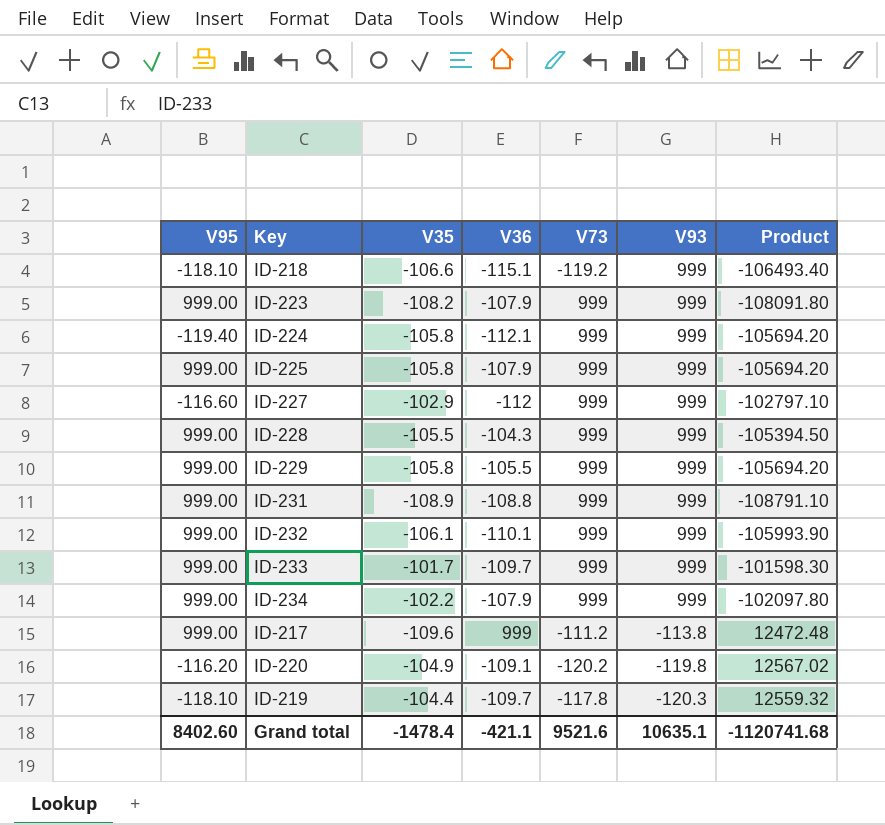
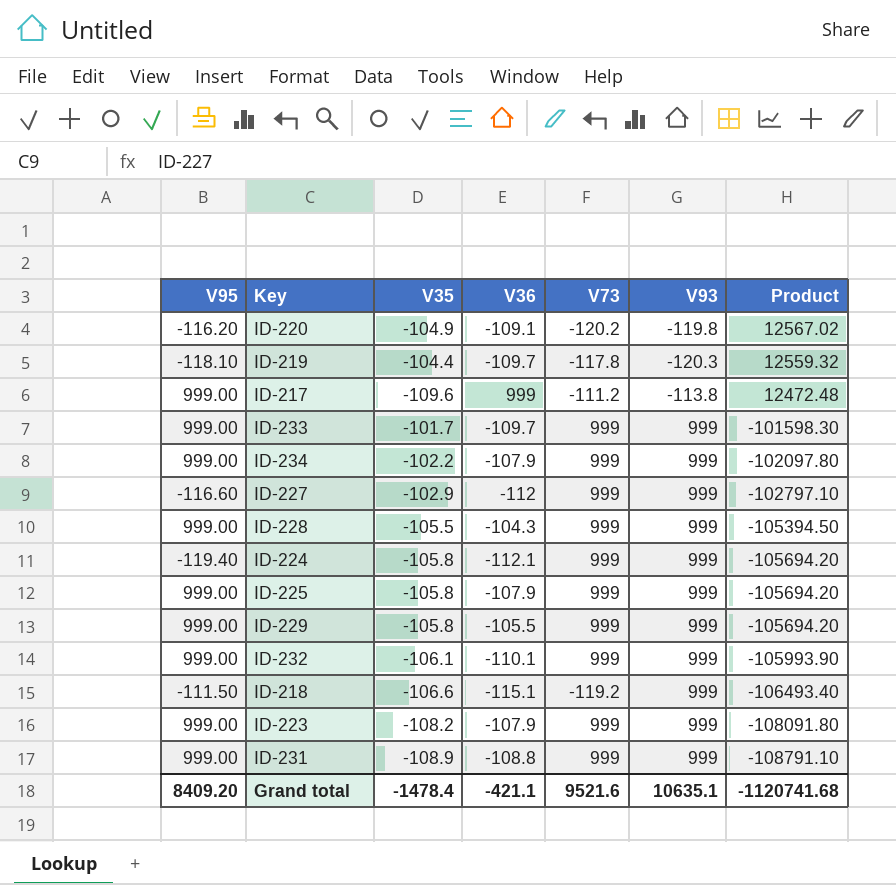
row order: V93 descending -> Product descending
ID-218 | V95: -118.10 -> -111.50
Grand total | V95: 8402.60 -> 8409.20

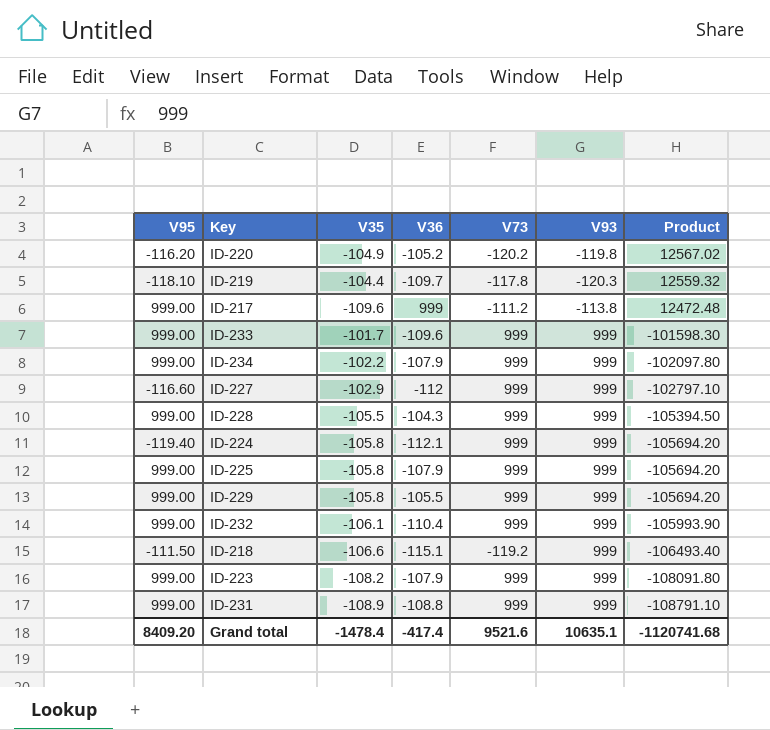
ID-220 | V36: -109.1 -> -105.2
ID-233 | V36: -109.7 -> -109.6
ID-232 | V36: -110.1 -> -110.4
Grand total | V36: -421.1 -> -417.4

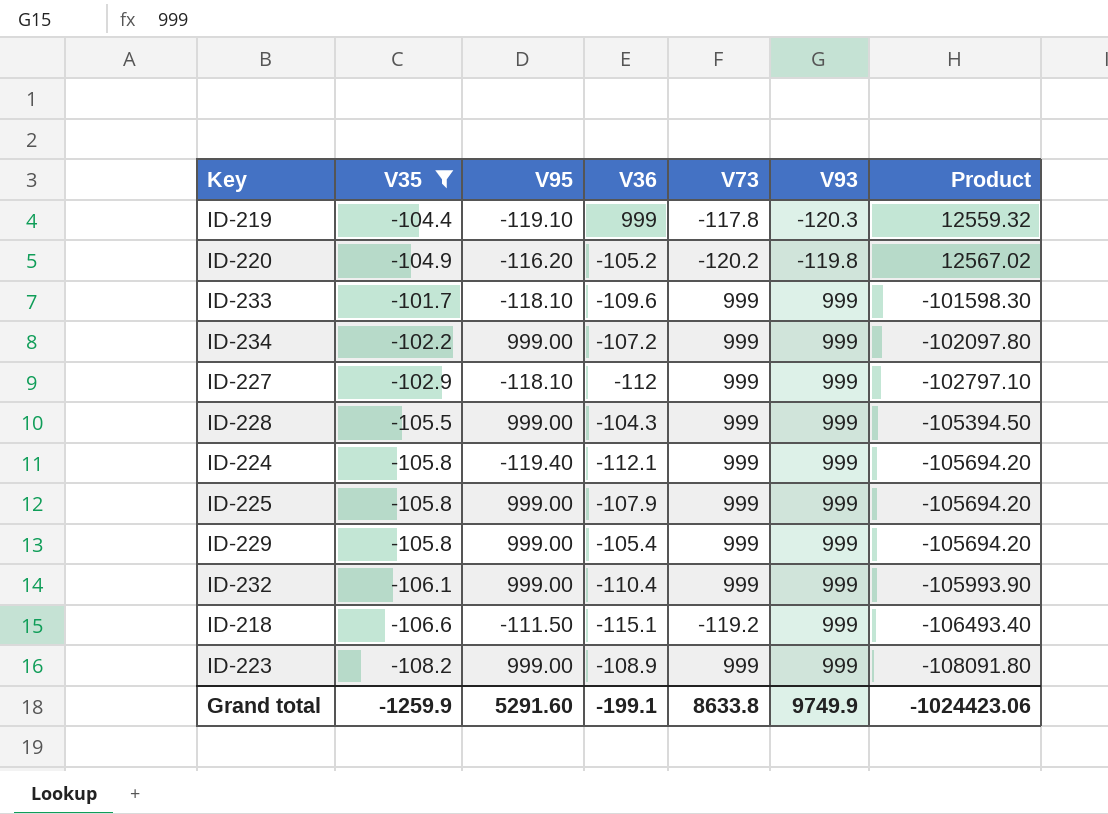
filter: none -> V35 >= -108.2
row order: Product descending -> V93 ascending
column V95 | position: 1 -> 3
ID-219 | V95: -118.10 -> -119.10
ID-219 | V36: -109.7 -> 999
ID-233 | V95: 999.00 -> -118.10
ID-234 | V36: -107.9 -> -107.2
ID-227 | V95: -116.60 -> -118.10
ID-229 | V36: -105.5 -> -105.4
ID-223 | V36: -107.9 -> -108.9
Grand total | V35: -1478.4 -> -1259.9
Grand total | V95: 8409.20 -> 5291.60
Grand total | V36: -417.4 -> -199.1
Grand total | V73: 9521.6 -> 8633.8
Grand total | V93: 10635.1 -> 9749.9
Grand total | Product: -1120741.68 -> -1024423.06

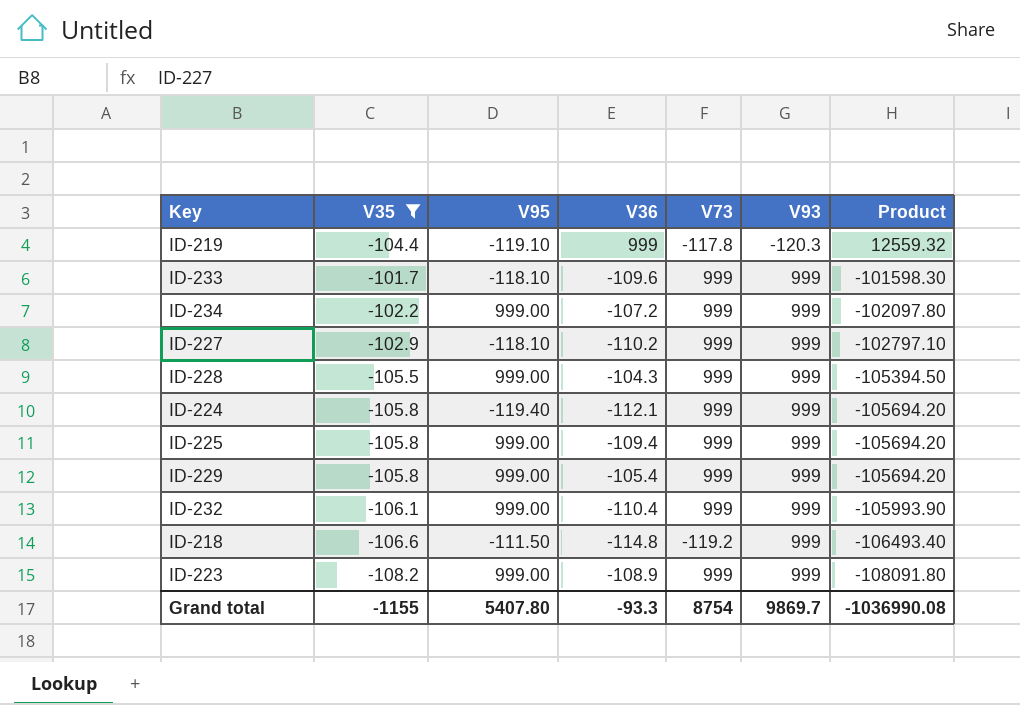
row ID-220: -104.9 | -116.20 | -105.2 | -120.2 | -119.8 | 12567.02 -> none
ID-227 | V36: -112 -> -110.2
ID-225 | V36: -107.9 -> -109.4
ID-218 | V36: -115.1 -> -114.8
Grand total | V35: -1259.9 -> -1155
Grand total | V95: 5291.60 -> 5407.80
Grand total | V36: -199.1 -> -93.3
Grand total | V73: 8633.8 -> 8754
Grand total | V93: 9749.9 -> 9869.7
Grand total | Product: -1024423.06 -> -1036990.08

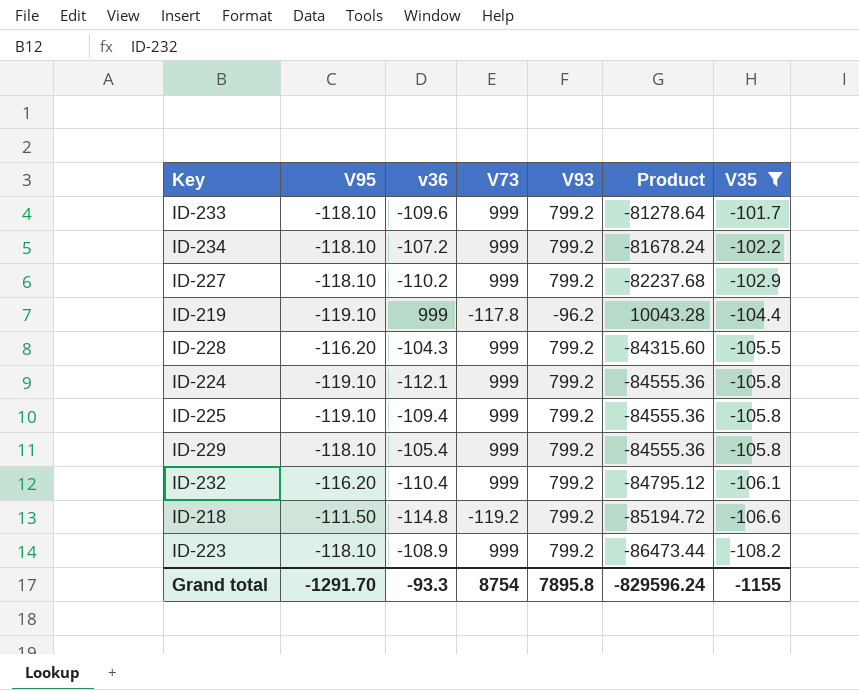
row order: V93 ascending -> V35 descending
column name: V36 -> v36
column V35 | position: 2 -> 7
ID-233 | V93: 999 -> 799.2
ID-233 | Product: -101598.30 -> -81278.64
ID-234 | V95: 999.00 -> -118.10
ID-234 | V93: 999 -> 799.2
ID-234 | Product: -102097.80 -> -81678.24
ID-227 | V93: 999 -> 799.2
ID-227 | Product: -102797.10 -> -82237.68
ID-219 | V93: -120.3 -> -96.2
ID-219 | Product: 12559.32 -> 10043.28
ID-228 | V95: 999.00 -> -116.20
ID-228 | V93: 999 -> 799.2
ID-228 | Product: -105394.50 -> -84315.60
ID-224 | V95: -119.40 -> -119.10
ID-224 | V93: 999 -> 799.2
ID-224 | Product: -105694.20 -> -84555.36
ID-225 | V95: 999.00 -> -119.10
ID-225 | V93: 999 -> 799.2
ID-225 | Product: -105694.20 -> -84555.36
ID-229 | V95: 999.00 -> -118.10
ID-229 | V93: 999 -> 799.2
ID-229 | Product: -105694.20 -> -84555.36
ID-232 | V95: 999.00 -> -116.20
ID-232 | V93: 999 -> 799.2
ID-232 | Product: -105993.90 -> -84795.12
ID-218 | V93: 999 -> 799.2
ID-218 | Product: -106493.40 -> -85194.72
ID-223 | V95: 999.00 -> -118.10
ID-223 | V93: 999 -> 799.2
ID-223 | Product: -108091.80 -> -86473.44
Grand total | V95: 5407.80 -> -1291.70
Grand total | V93: 9869.7 -> 7895.8
Grand total | Product: -1036990.08 -> -829596.24

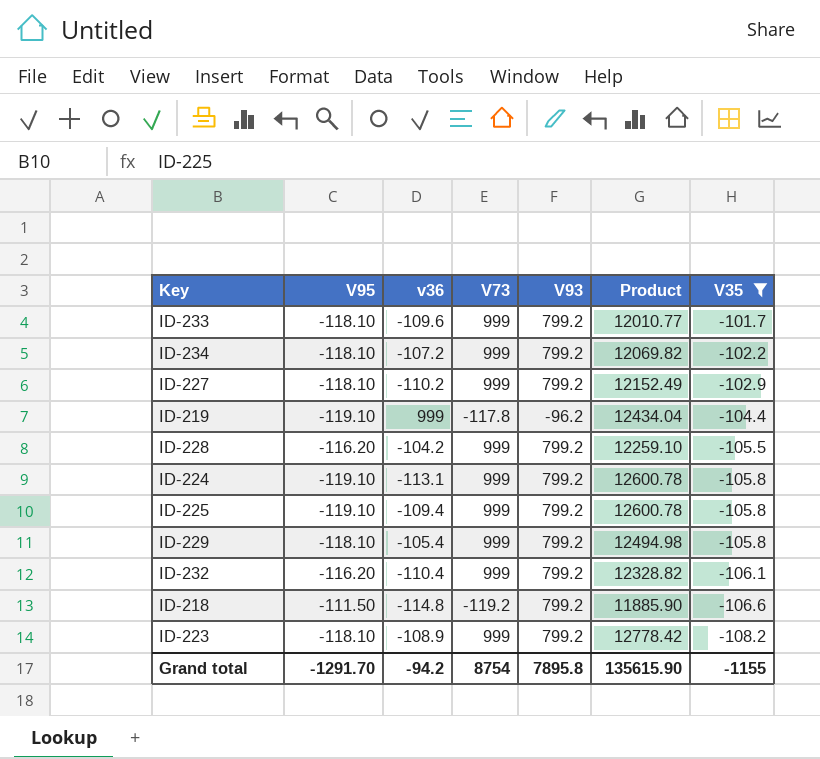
column Product | formula: [V93] * [V35] -> [V95] * [V35]
ID-228 | v36: -104.3 -> -104.2
ID-224 | v36: -112.1 -> -113.1
Grand total | v36: -93.3 -> -94.2
Grand total | Product: -829596.24 -> 135615.90

